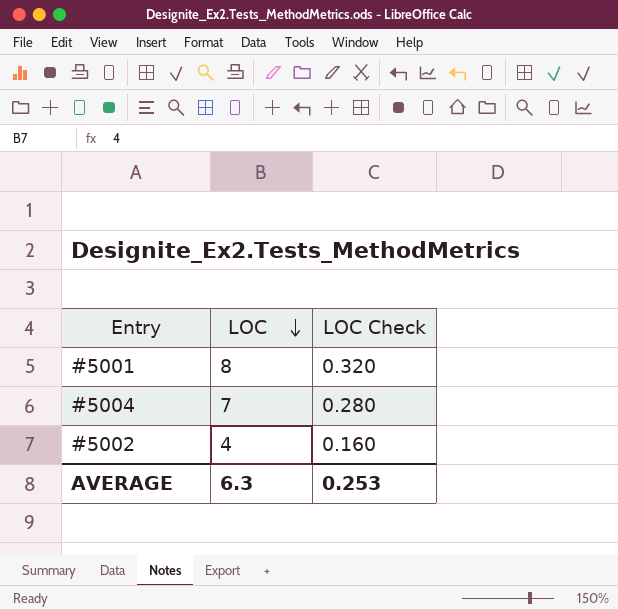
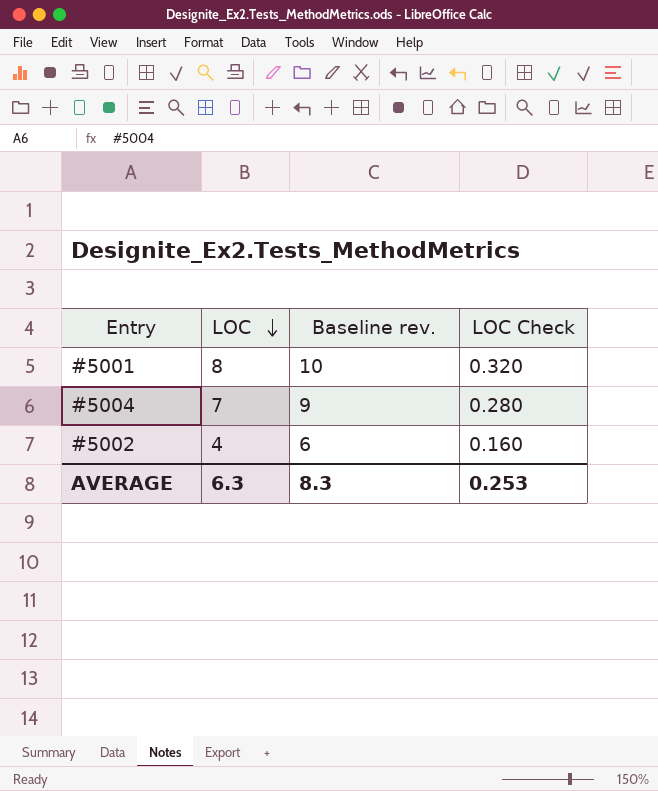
column Baseline rev. | formula: none -> [LOC] + 2

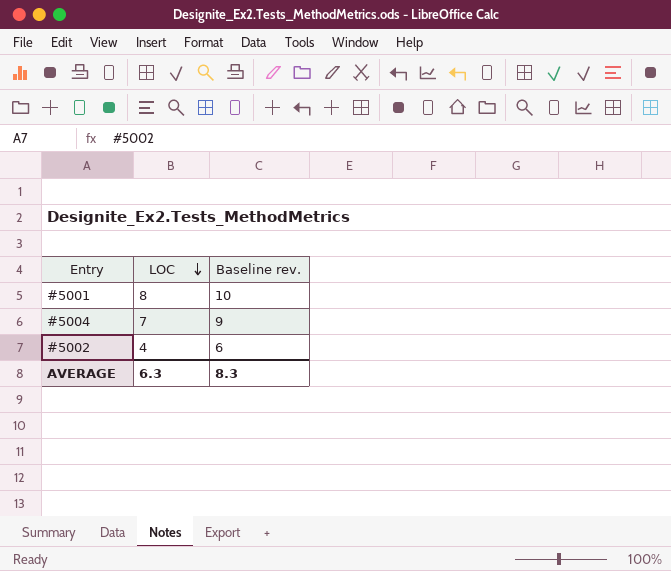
column LOC Check | formula: [LOC] * 0.04 -> none

